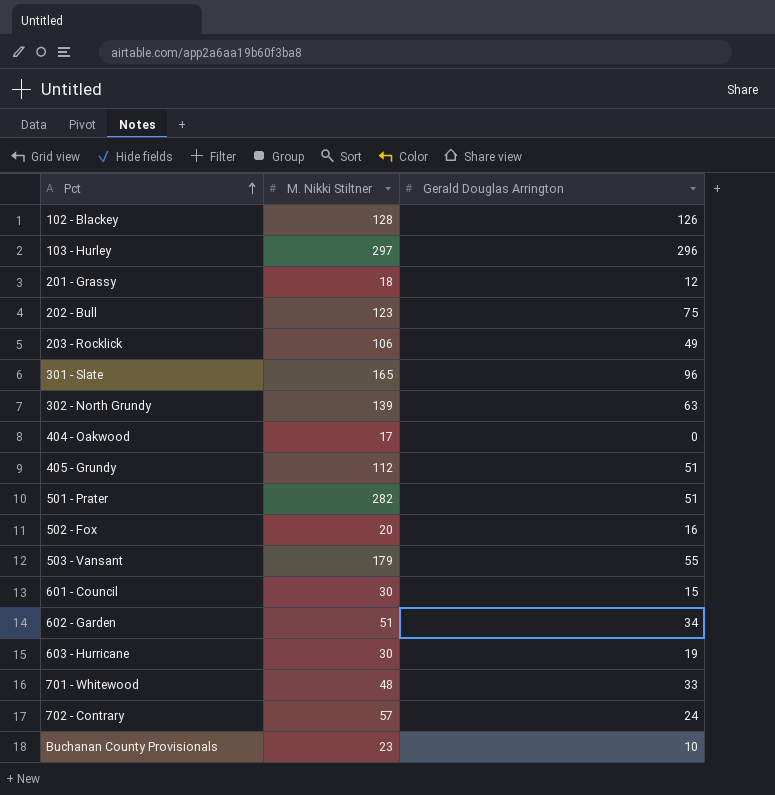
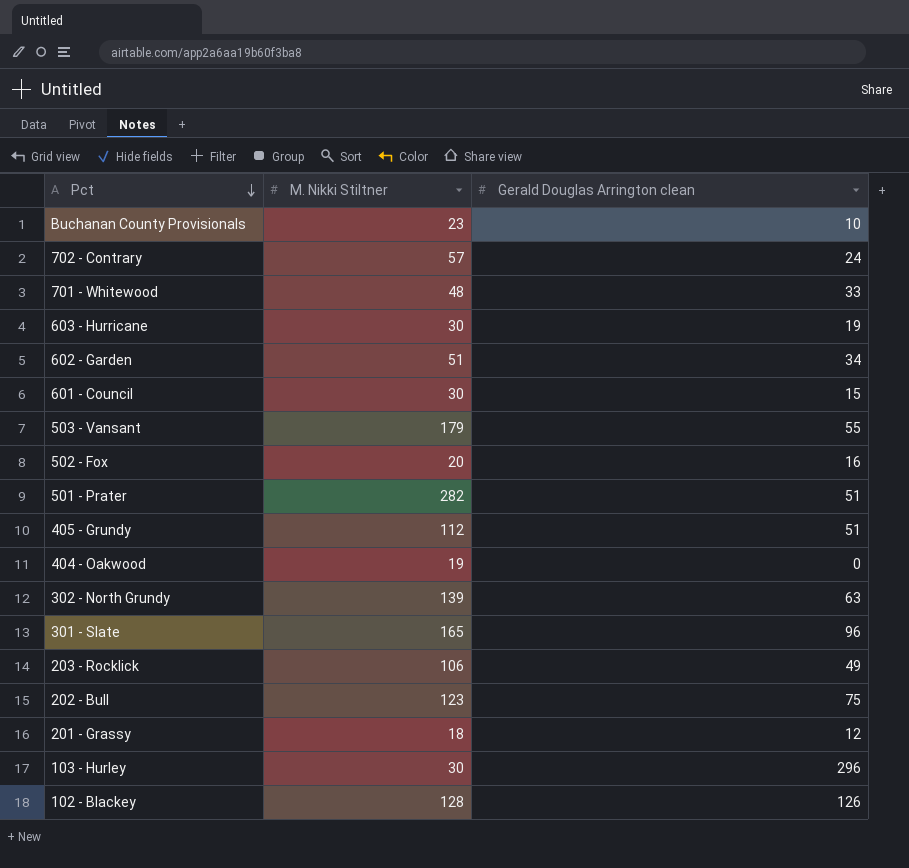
row order: Pct ascending -> Pct descending
column name: Gerald Douglas Arrington -> Gerald Douglas Arrington clean
404 - Oakwood | M. Nikki Stiltner: 17 -> 19
103 - Hurley | M. Nikki Stiltner: 297 -> 30

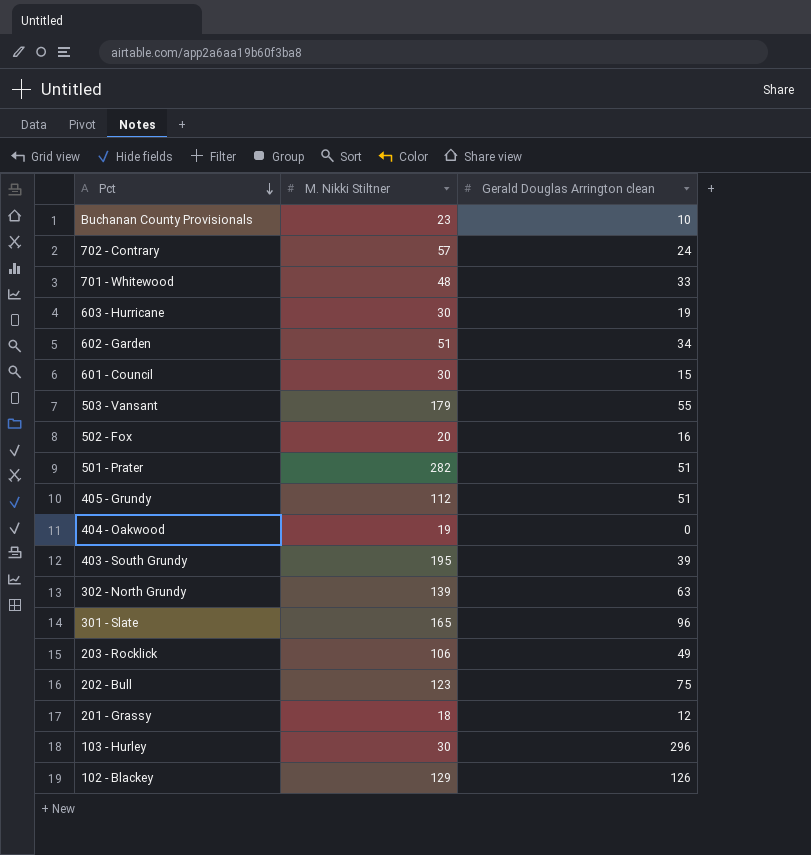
row 403 - South Grundy: none -> 195 | 39
102 - Blackey | M. Nikki Stiltner: 128 -> 129

